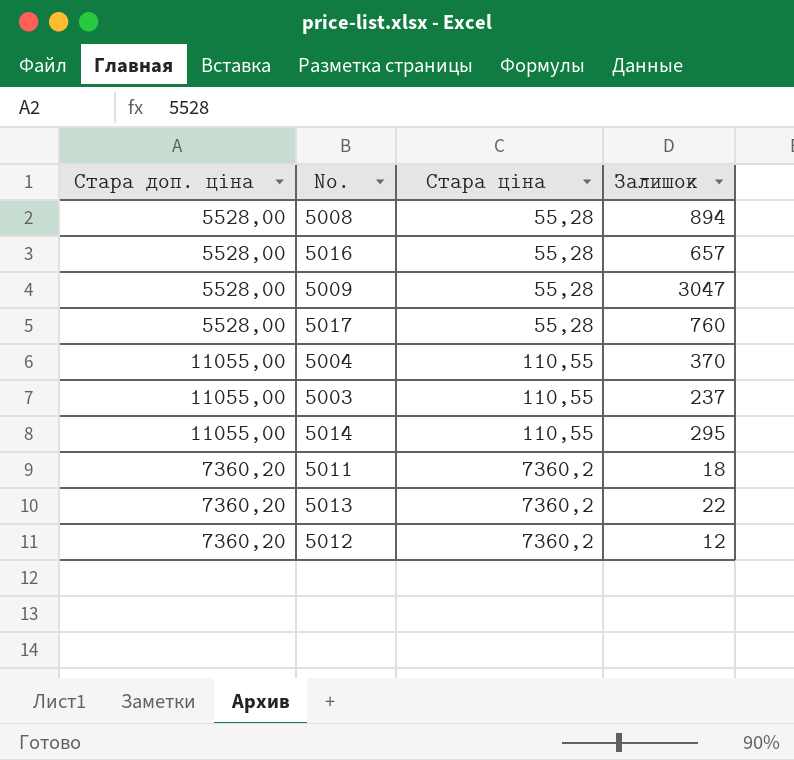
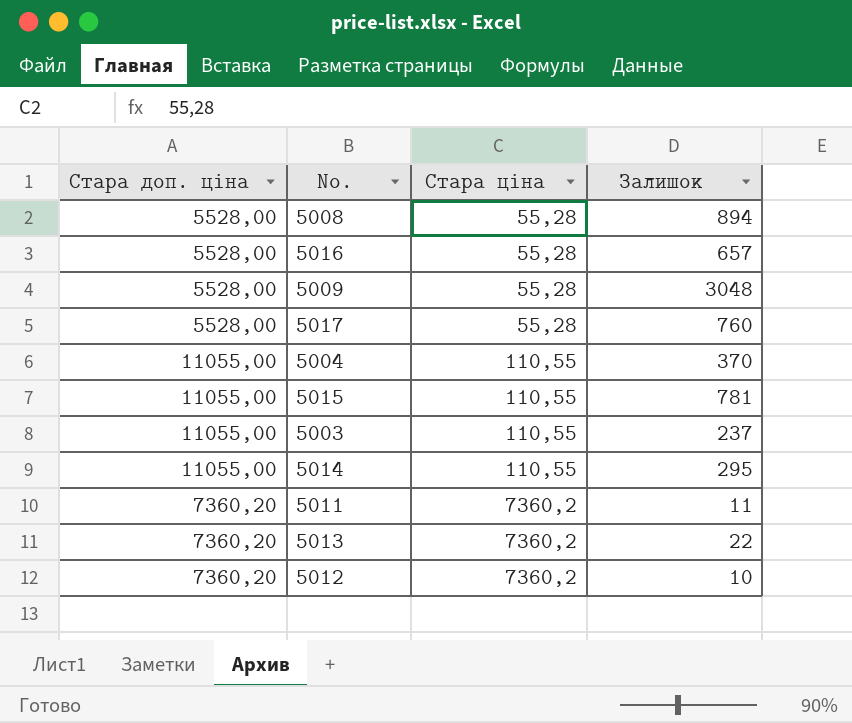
5009 | Залишок: 3047 -> 3048
row 5015: none -> 11055,00 | 110,55 | 781
5011 | Залишок: 18 -> 11
5012 | Залишок: 12 -> 10

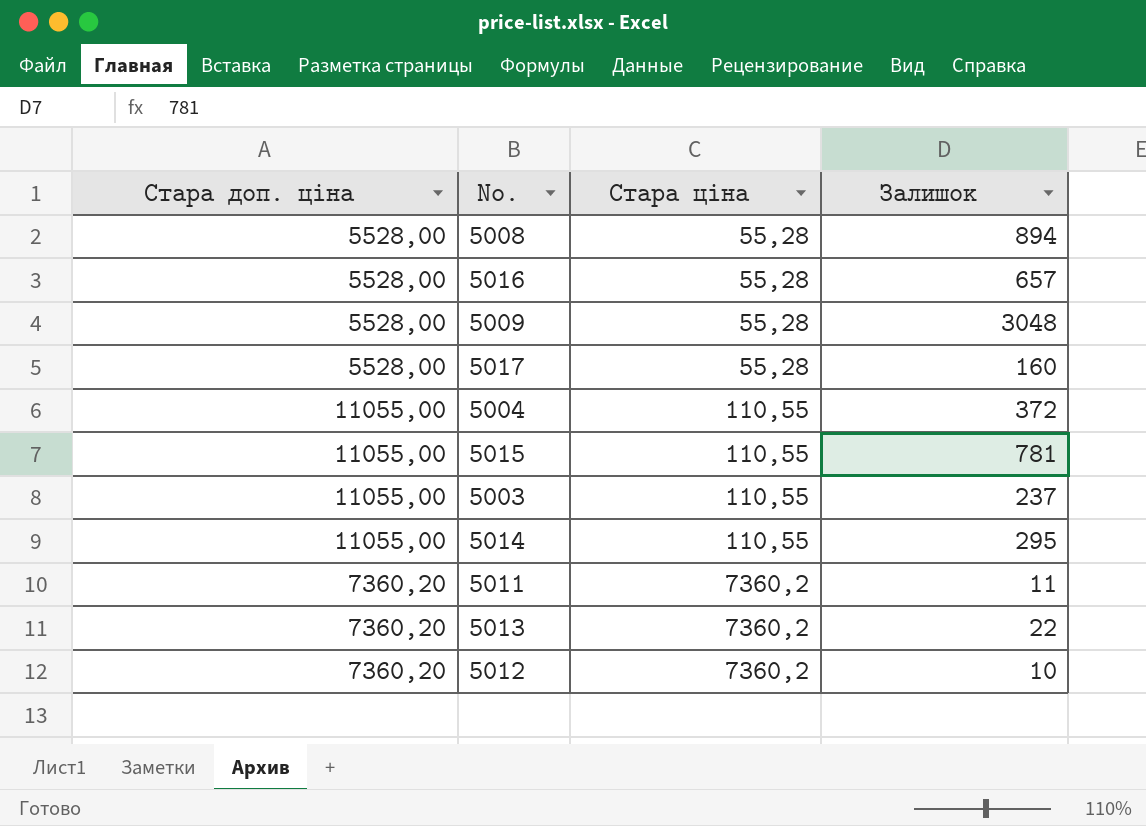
5017 | Залишок: 760 -> 160
5004 | Залишок: 370 -> 372

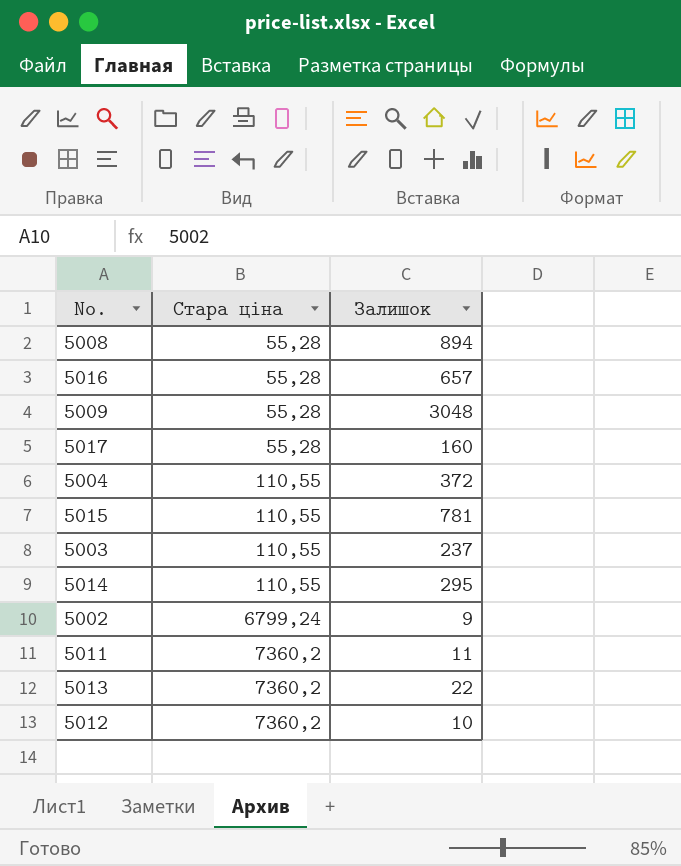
column Стара доп. ціна | position: 1 -> none
row 5002: none -> 6799,24 | 9

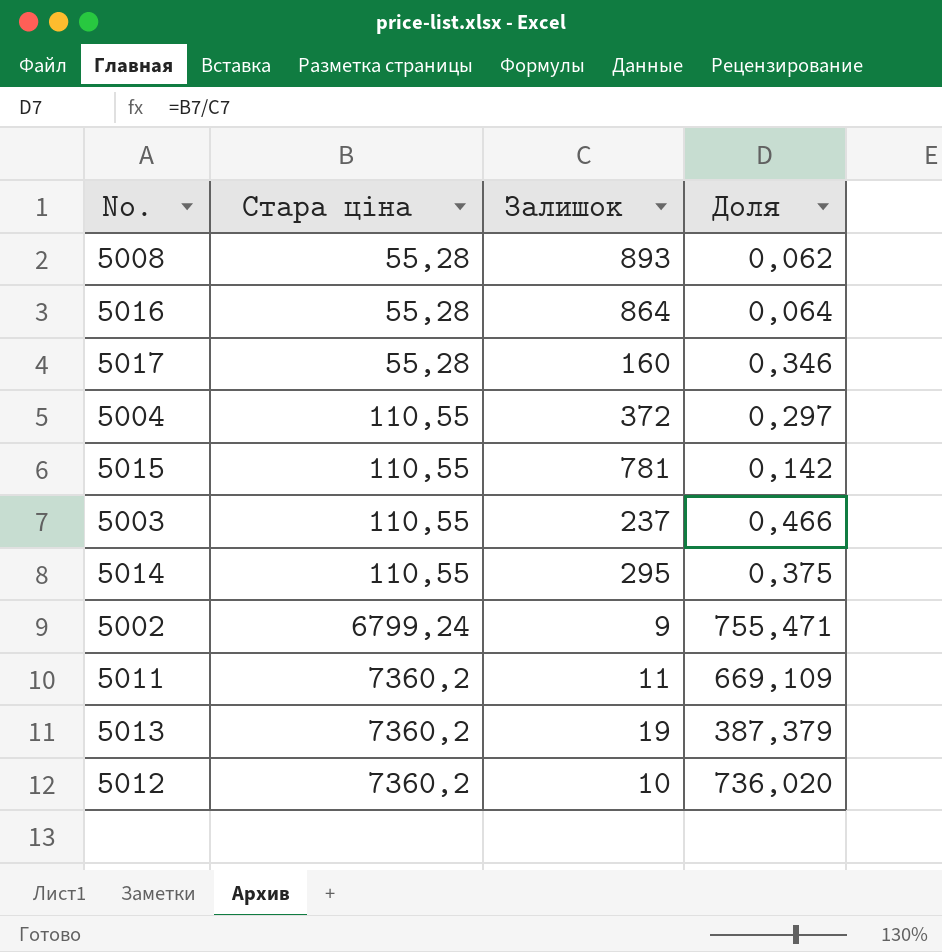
column Доля | formula: none -> [Стара ціна] / [Залишок]
row 5009: 55,28 | 3048 -> none
5008 | Залишок: 894 -> 893
5016 | Залишок: 657 -> 864
5013 | Залишок: 22 -> 19

